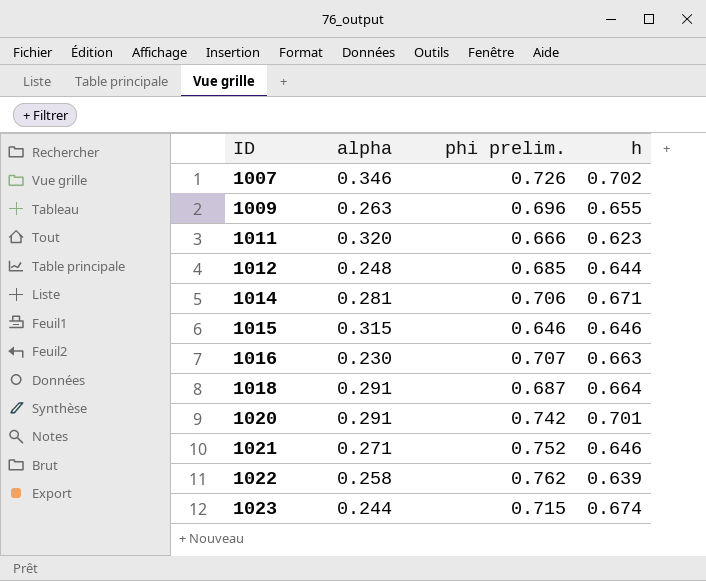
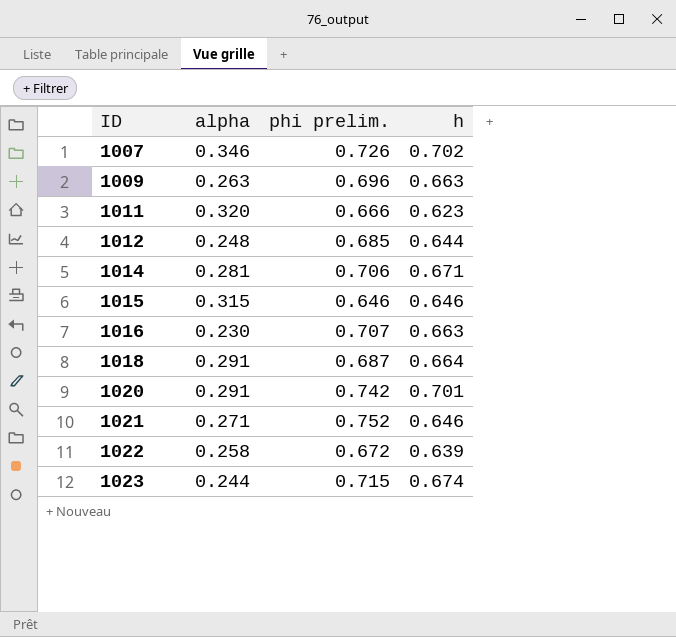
1009 | h: 0.655 -> 0.663
1022 | phi prelim.: 0.762 -> 0.672

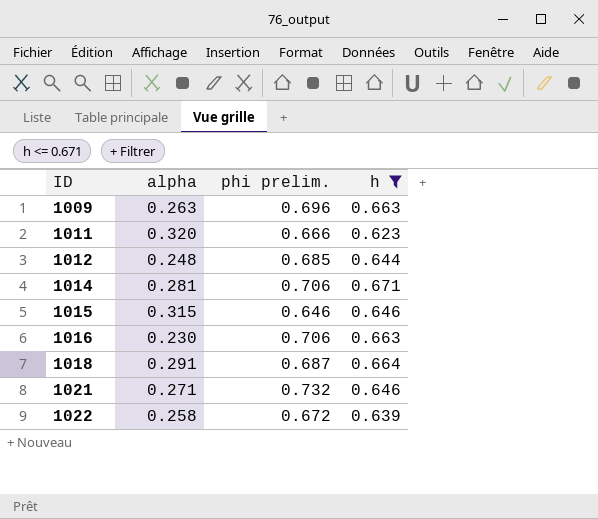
filter: none -> h <= 0.671
1016 | phi prelim.: 0.707 -> 0.706
1021 | phi prelim.: 0.752 -> 0.732

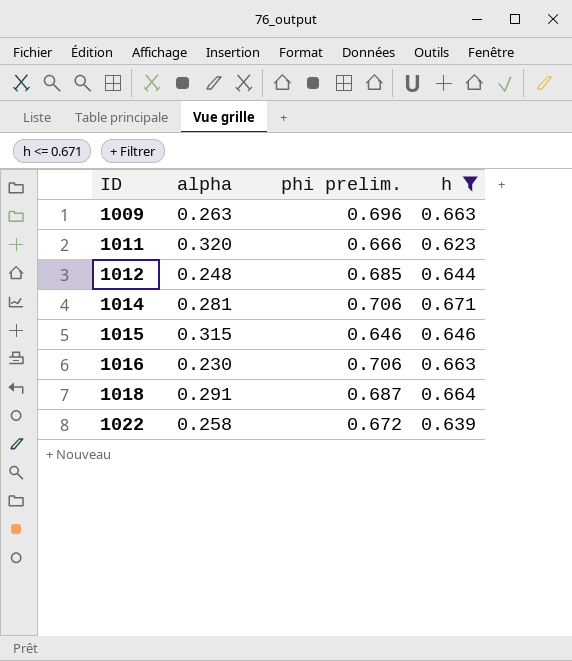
row 1021: 0.271 | 0.732 | 0.646 -> none

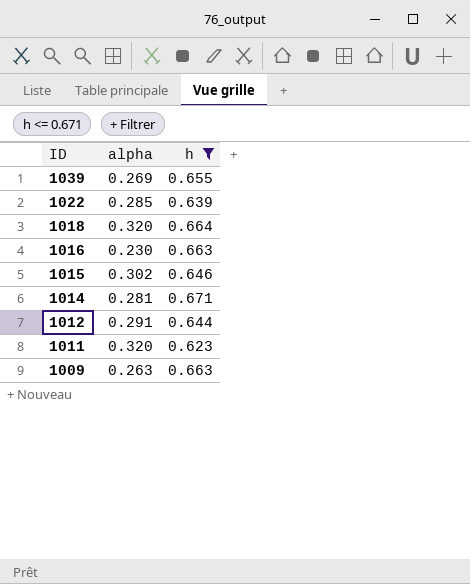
row order: ID ascending -> ID descending
column phi prelim. | position: 3 -> none
row 1039: none -> 0.269 | 0.655
1022 | alpha: 0.258 -> 0.285
1018 | alpha: 0.291 -> 0.320
1015 | alpha: 0.315 -> 0.302
1012 | alpha: 0.248 -> 0.291

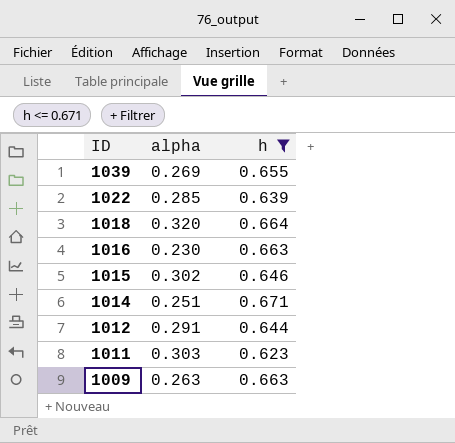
1014 | alpha: 0.281 -> 0.251
1011 | alpha: 0.320 -> 0.303

